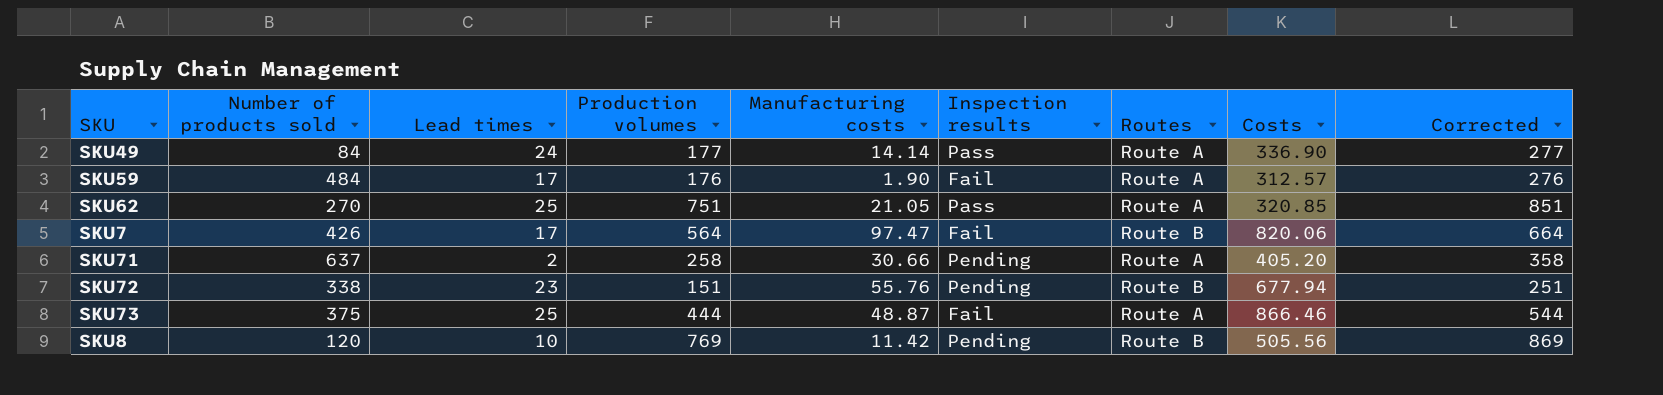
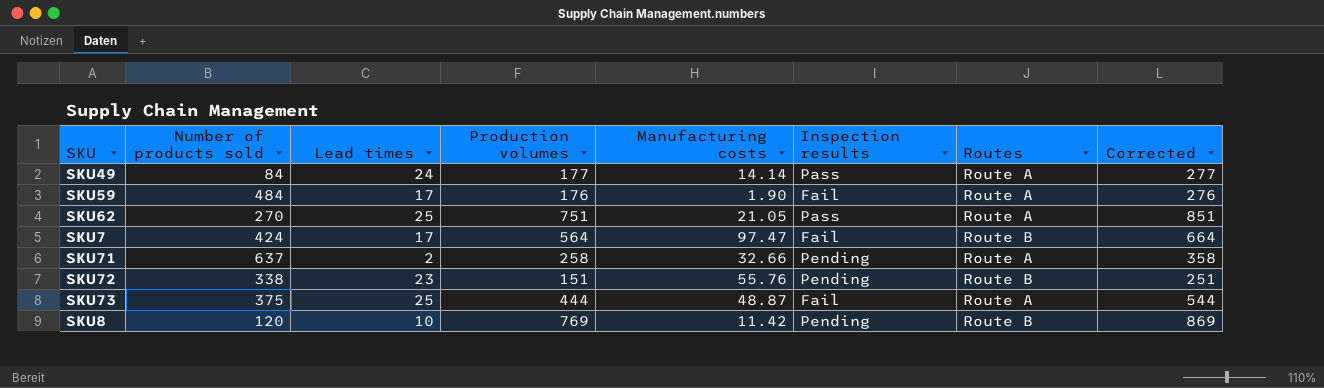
column Costs | position: 8 -> none
SKU7 | Number of products sold: 426 -> 424
SKU71 | Manufacturing costs: 30.66 -> 32.66

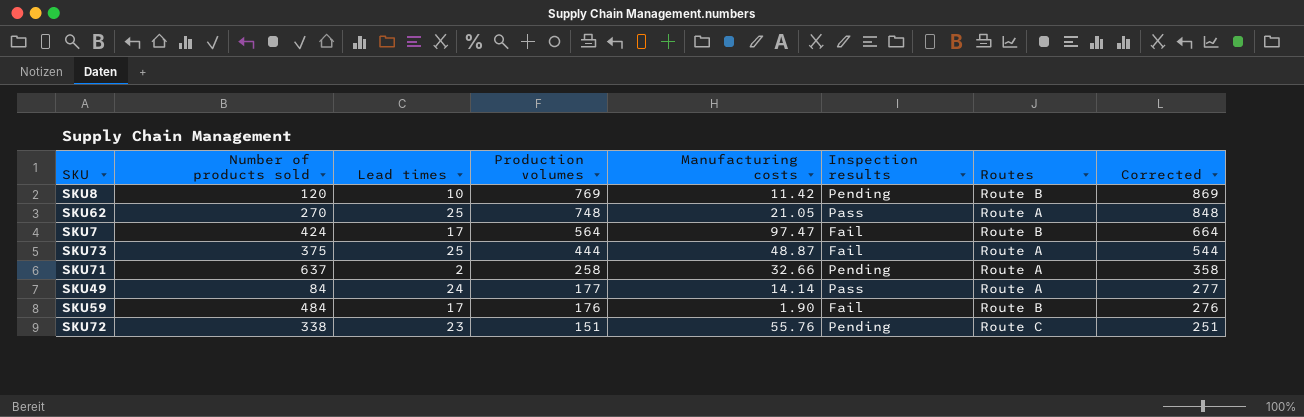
row order: none -> Production volumes descending
SKU62 | Production volumes: 751 -> 748
SKU62 | Corrected: 851 -> 848
SKU59 | Routes: Route A -> Route B
SKU72 | Routes: Route B -> Route C

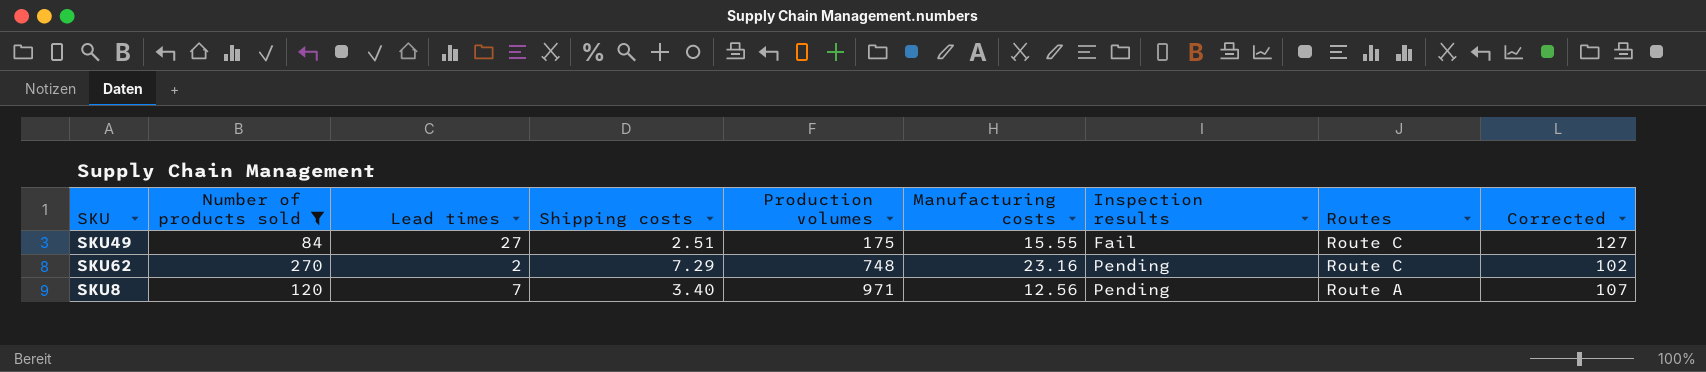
filter: none -> Number of products sold <= 270
row order: Production volumes descending -> Production volumes ascending
column Shipping costs | position: none -> 4
column Corrected | formula: [Production volumes] + 100 -> [Lead times] + 100
SKU49 | Lead times: 24 -> 27
SKU49 | Production volumes: 177 -> 175
SKU49 | Manufacturing costs: 14.14 -> 15.55
SKU49 | Inspection results: Pass -> Fail
SKU49 | Routes: Route A -> Route C
SKU62 | Lead times: 25 -> 2
SKU62 | Manufacturing costs: 21.05 -> 23.16
SKU62 | Inspection results: Pass -> Pending
SKU62 | Routes: Route A -> Route C
SKU8 | Lead times: 10 -> 7
SKU8 | Production volumes: 769 -> 971
SKU8 | Manufacturing costs: 11.42 -> 12.56
SKU8 | Routes: Route B -> Route A

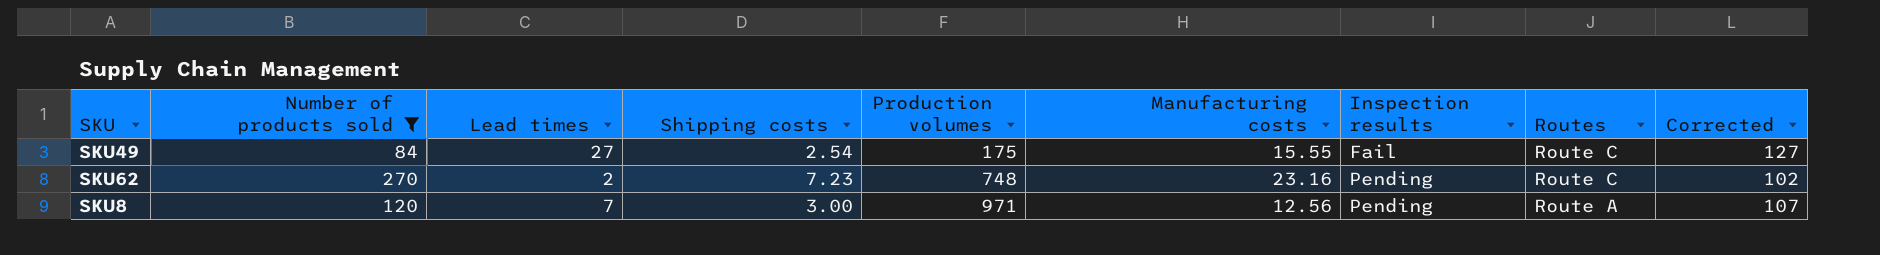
SKU49 | Shipping costs: 2.51 -> 2.54
SKU62 | Shipping costs: 7.29 -> 7.23
SKU8 | Shipping costs: 3.40 -> 3.00

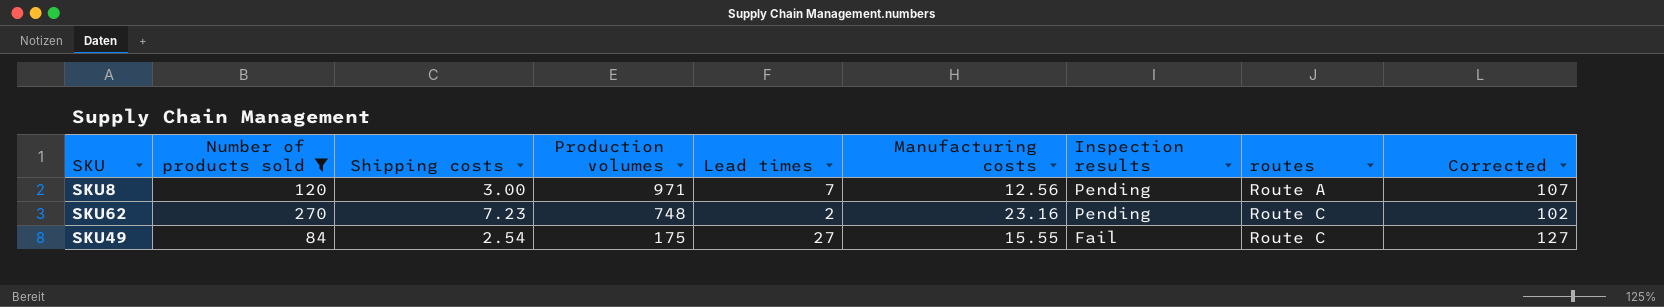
row order: Production volumes ascending -> Production volumes descending
column Lead times | position: 3 -> 5
column name: Routes -> routes

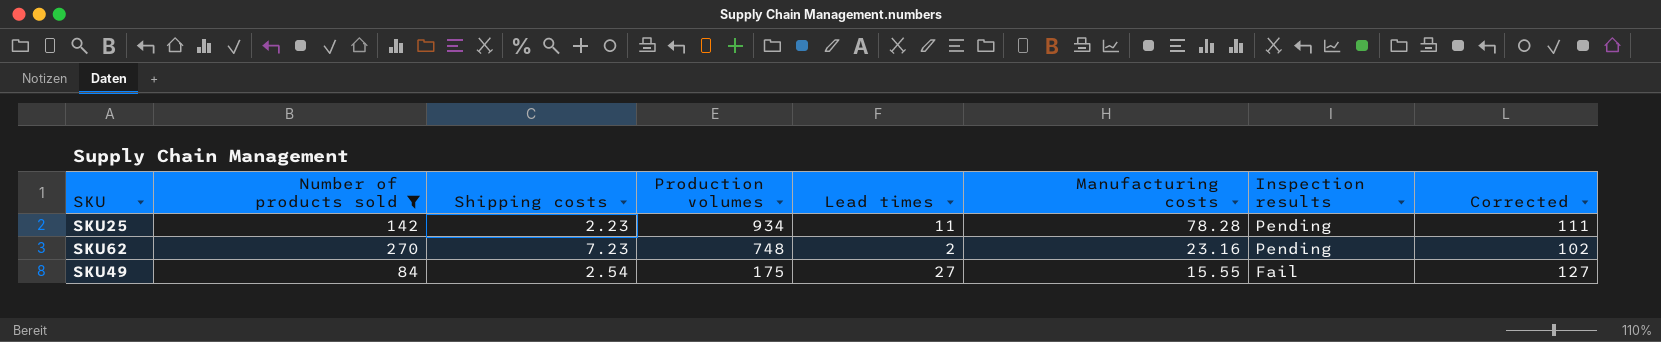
column routes | position: 8 -> none
row SKU8: 120 | 3.00 | 971 | 7 | 12.56 | Pending | Route A | 107 -> none
row SKU25: none -> 142 | 2.23 | 934 | 11 | 78.28 | Pending | 111

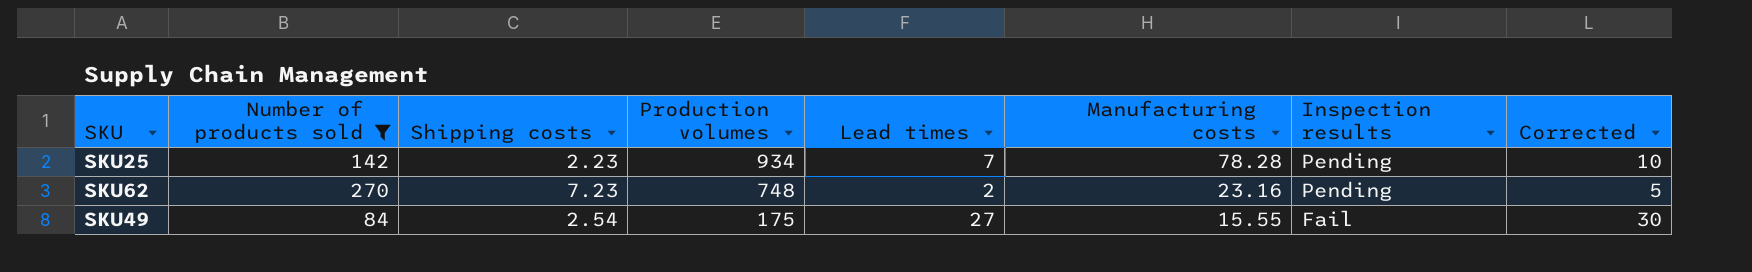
column Corrected | formula: [Lead times] + 100 -> [Lead times] + 3
SKU25 | Lead times: 11 -> 7

